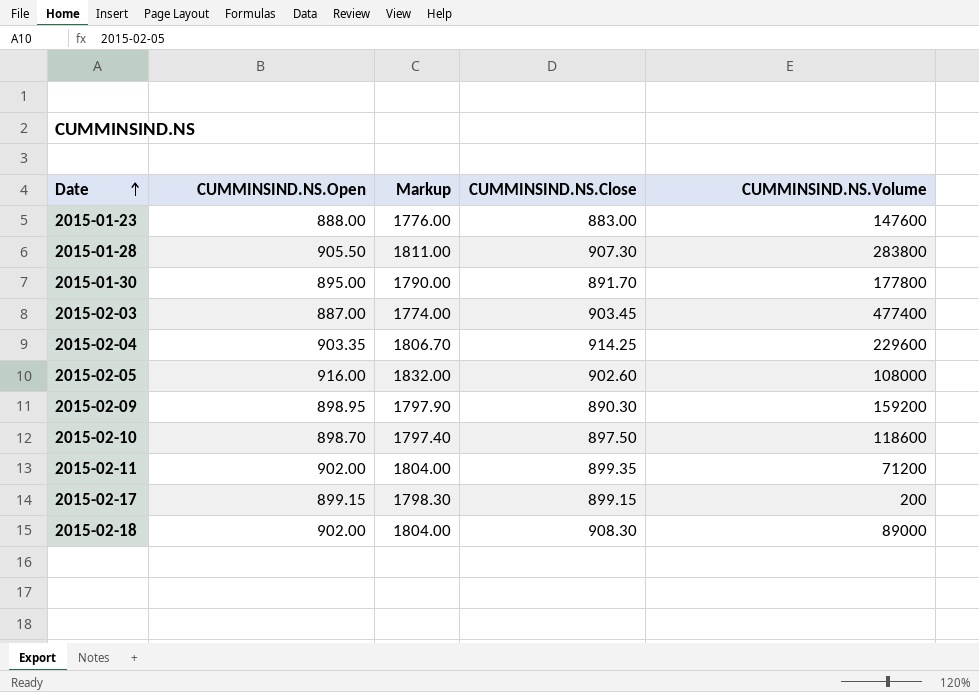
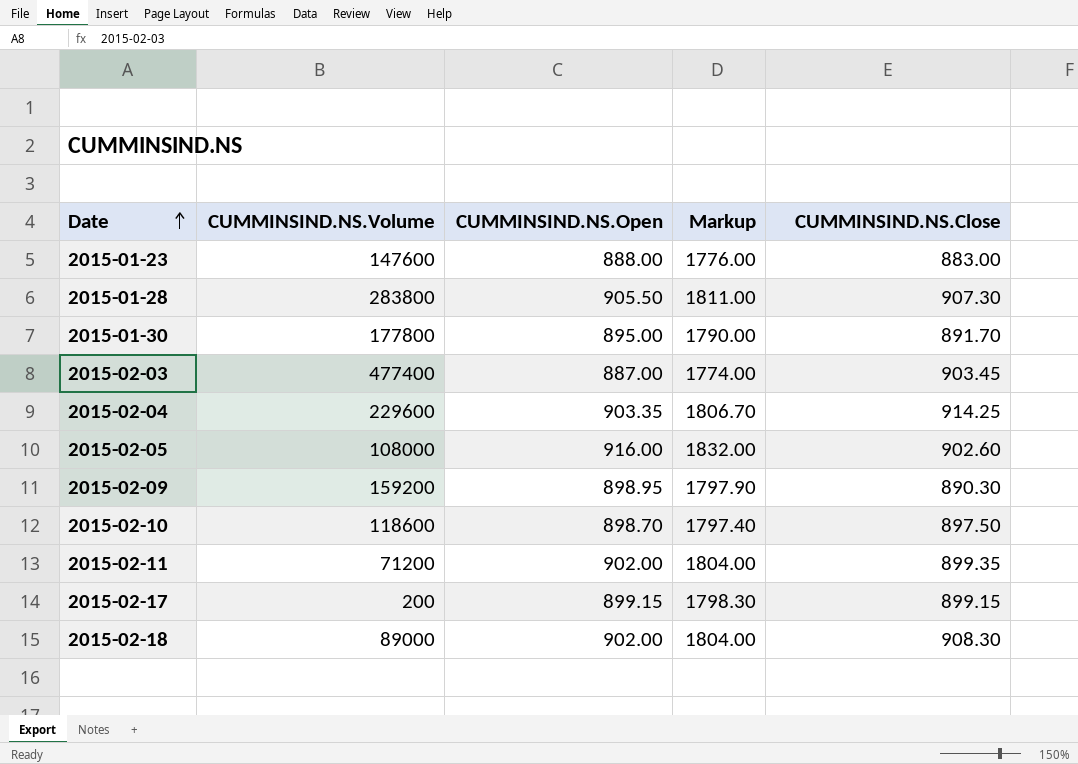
column CUMMINSIND.NS.Volume | position: 5 -> 2

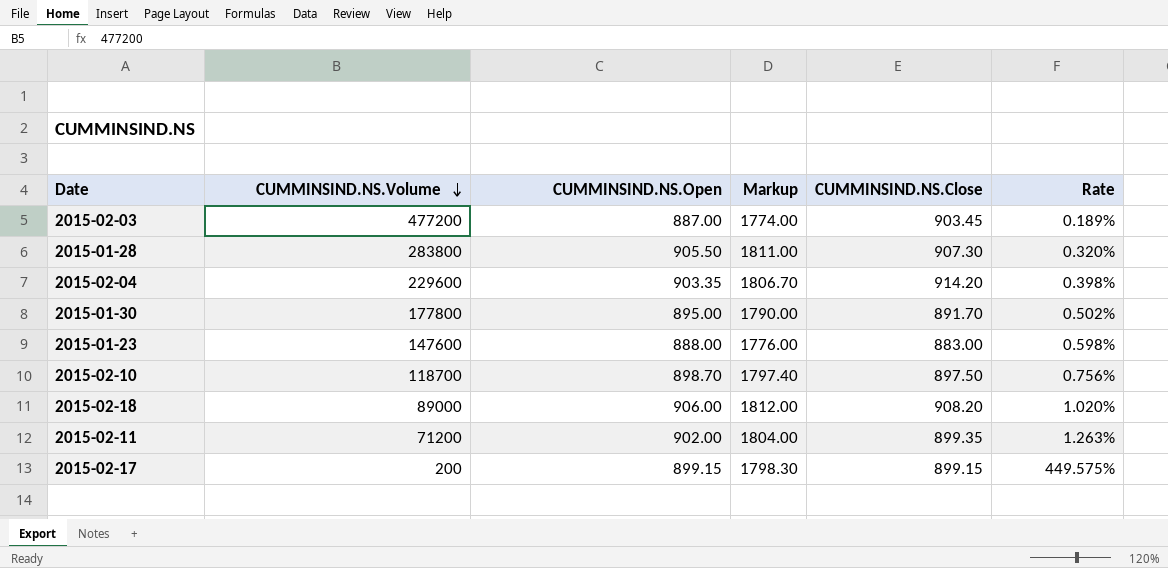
row order: Date ascending -> CUMMINSIND.NS.Volume descending
column Rate | formula: none -> [CUMMINSIND.NS.Close] / [CUMMINSIND.NS.Volume]
row 2015-02-05: 108000 | 916.00 | 1832.00 | 902.60 -> none
row 2015-02-09: 159200 | 898.95 | 1797.90 | 890.30 -> none
2015-02-03 | CUMMINSIND.NS.Volume: 477400 -> 477200
2015-02-04 | CUMMINSIND.NS.Close: 914.25 -> 914.20
2015-02-10 | CUMMINSIND.NS.Volume: 118600 -> 118700
2015-02-18 | CUMMINSIND.NS.Open: 902.00 -> 906.00
2015-02-18 | Markup: 1804.00 -> 1812.00
2015-02-18 | CUMMINSIND.NS.Close: 908.30 -> 908.20

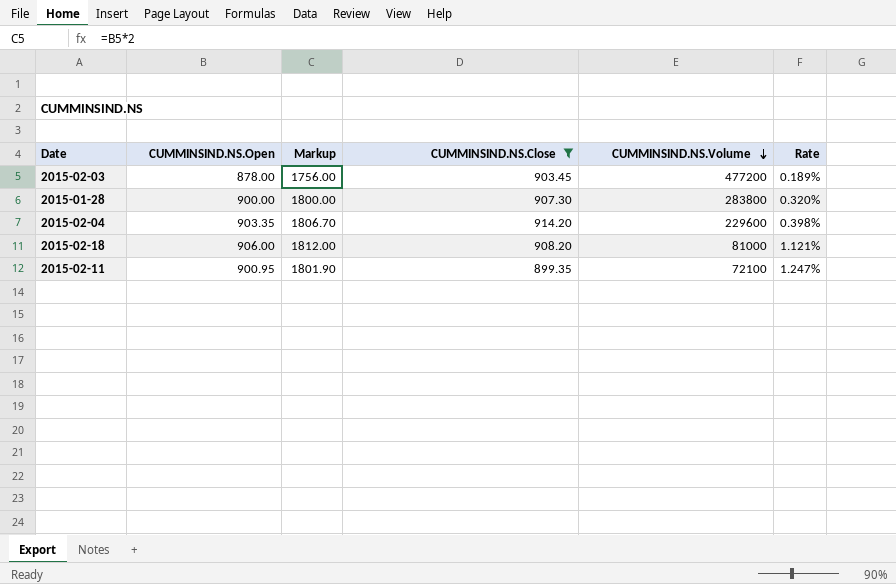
filter: none -> CUMMINSIND.NS.Close >= 899.35
column CUMMINSIND.NS.Volume | position: 2 -> 5
2015-02-03 | CUMMINSIND.NS.Open: 887.00 -> 878.00
2015-02-03 | Markup: 1774.00 -> 1756.00
2015-01-28 | CUMMINSIND.NS.Open: 905.50 -> 900.00
2015-01-28 | Markup: 1811.00 -> 1800.00
2015-02-18 | CUMMINSIND.NS.Volume: 89000 -> 81000
2015-02-18 | Rate: 1.020% -> 1.121%
2015-02-11 | CUMMINSIND.NS.Open: 902.00 -> 900.95
2015-02-11 | Markup: 1804.00 -> 1801.90
2015-02-11 | CUMMINSIND.NS.Volume: 71200 -> 72100
2015-02-11 | Rate: 1.263% -> 1.247%

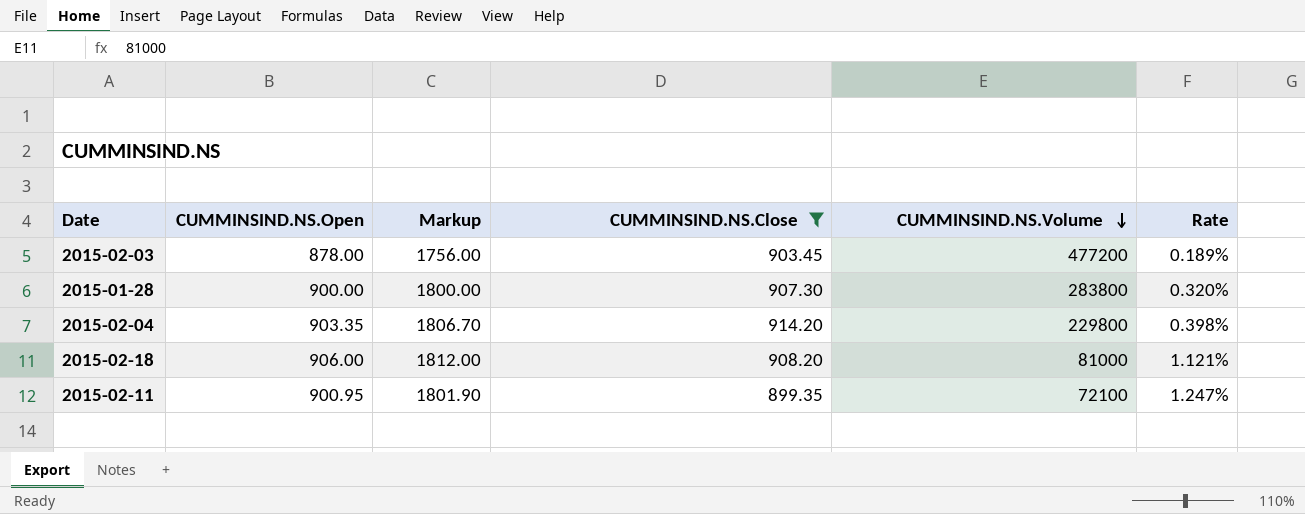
2015-02-04 | CUMMINSIND.NS.Volume: 229600 -> 229800

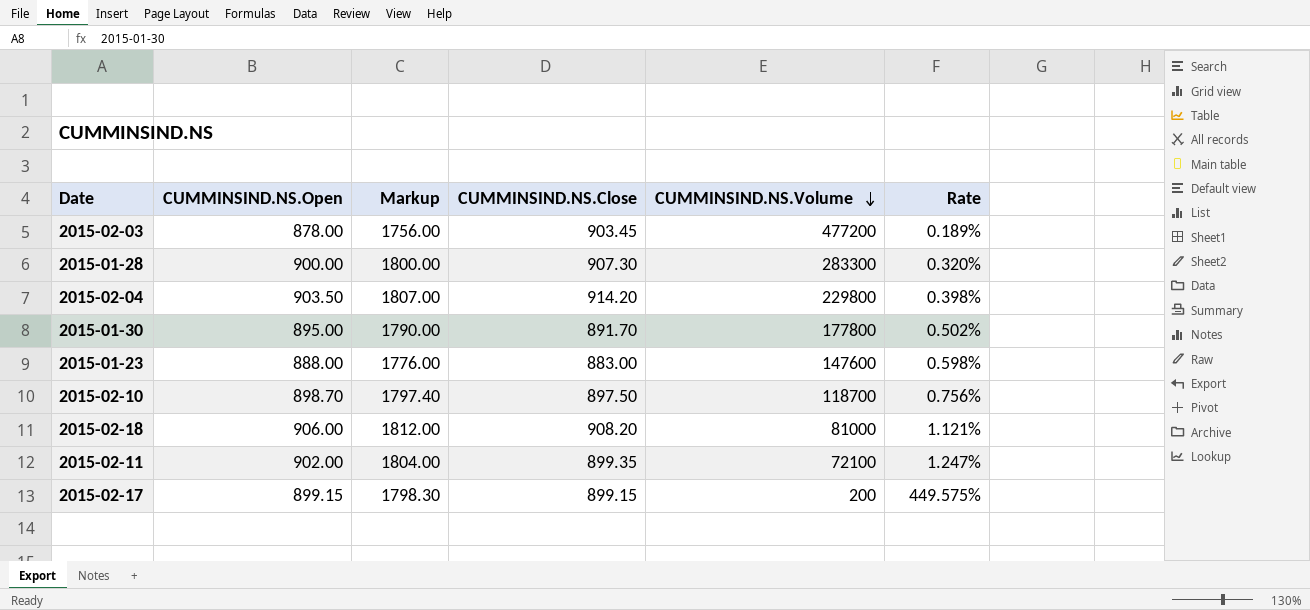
filter: CUMMINSIND.NS.Close >= 899.35 -> none
2015-01-28 | CUMMINSIND.NS.Volume: 283800 -> 283300
2015-02-04 | CUMMINSIND.NS.Open: 903.35 -> 903.50
2015-02-04 | Markup: 1806.70 -> 1807.00
2015-02-11 | CUMMINSIND.NS.Open: 900.95 -> 902.00
2015-02-11 | Markup: 1801.90 -> 1804.00

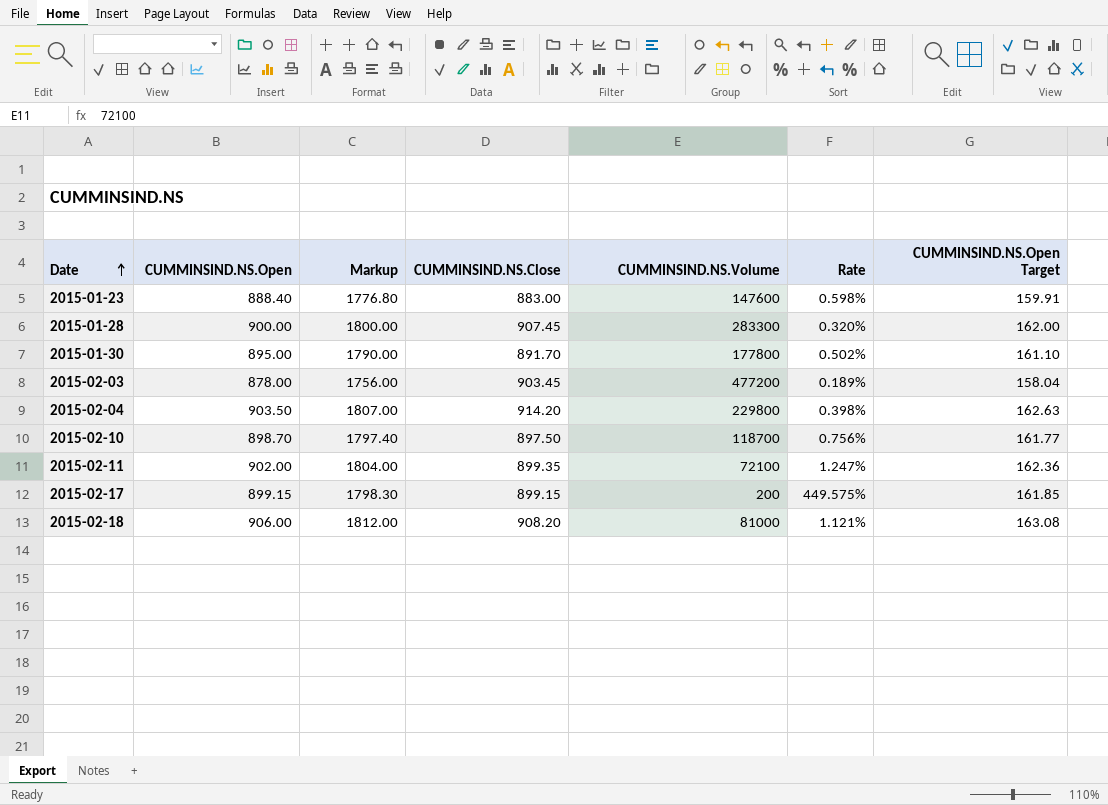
row order: CUMMINSIND.NS.Volume descending -> Date ascending
column CUMMINSIND.NS.Open Target | formula: none -> [CUMMINSIND.NS.Open] * 0.18
2015-01-23 | CUMMINSIND.NS.Open: 888.00 -> 888.40
2015-01-23 | Markup: 1776.00 -> 1776.80
2015-01-28 | CUMMINSIND.NS.Close: 907.30 -> 907.45

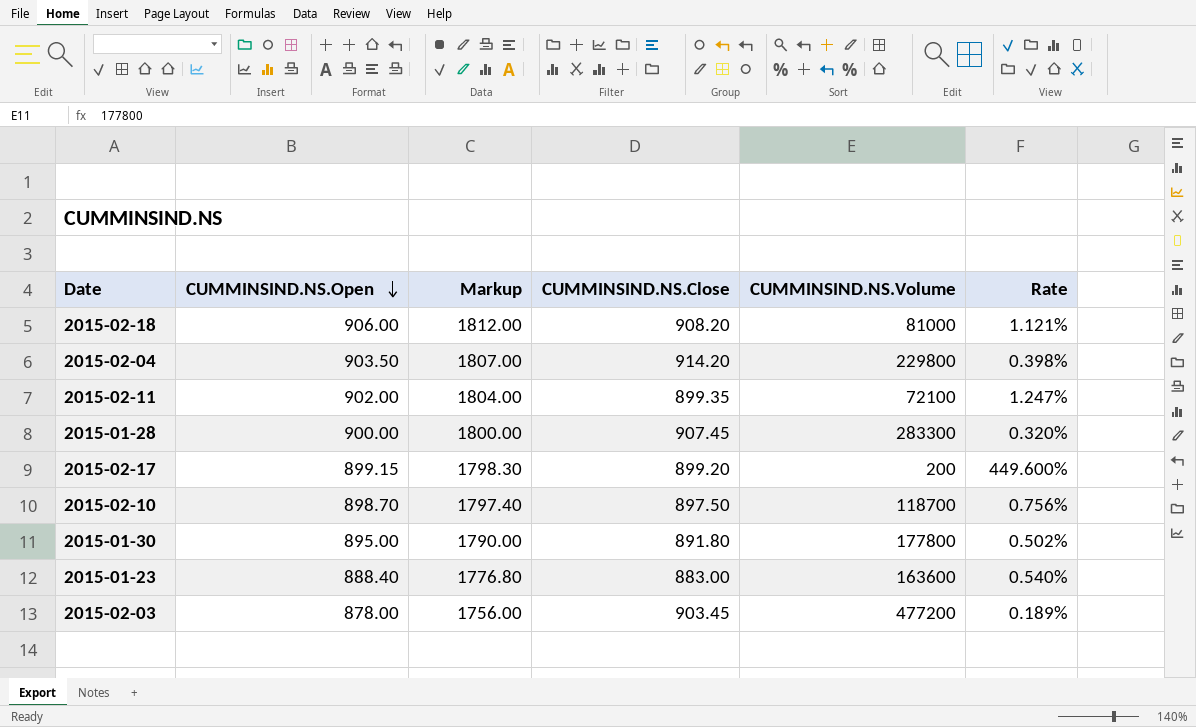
row order: Date ascending -> CUMMINSIND.NS.Open descending
column CUMMINSIND.NS.Open Target | formula: [CUMMINSIND.NS.Open] * 0.18 -> none
2015-02-17 | CUMMINSIND.NS.Close: 899.15 -> 899.20
2015-02-17 | Rate: 449.575% -> 449.600%
2015-01-30 | CUMMINSIND.NS.Close: 891.70 -> 891.80
2015-01-23 | CUMMINSIND.NS.Volume: 147600 -> 163600
2015-01-23 | Rate: 0.598% -> 0.540%

